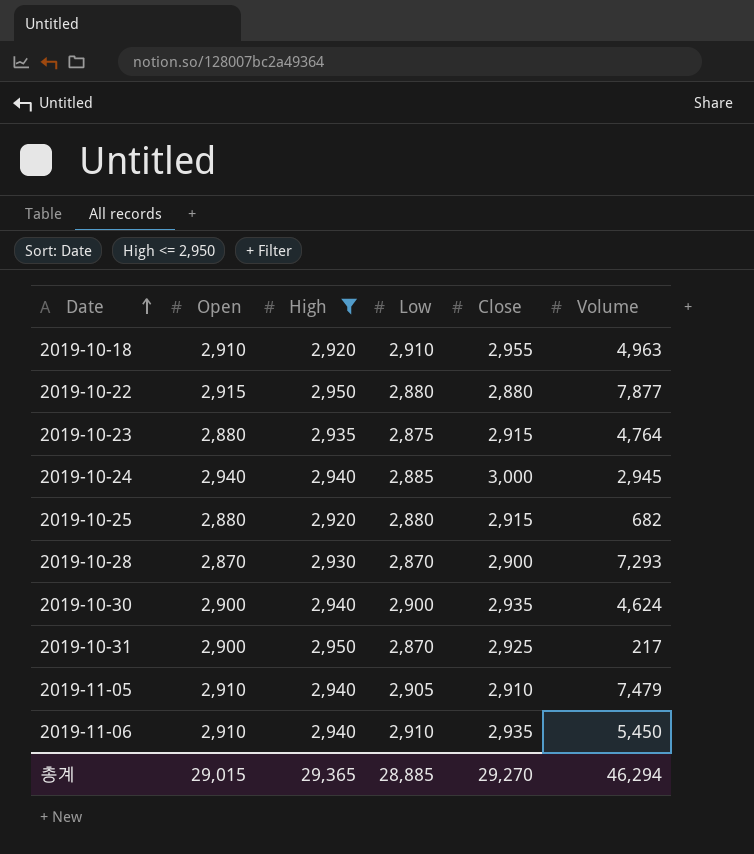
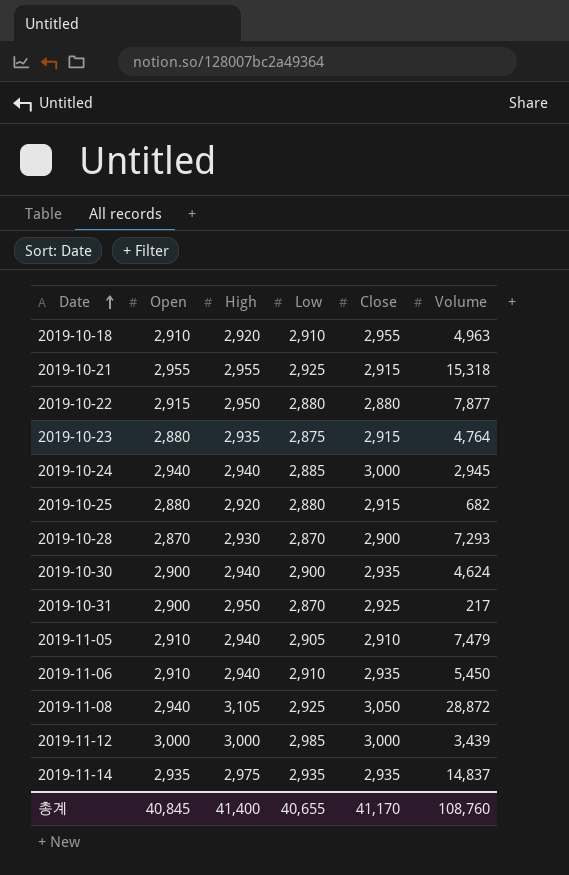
filter: High <= 2,950 -> none
총계 | Open: 29,015 -> 40,845
총계 | High: 29,365 -> 41,400
총계 | Low: 28,885 -> 40,655
총계 | Close: 29,270 -> 41,170
총계 | Volume: 46,294 -> 108,760

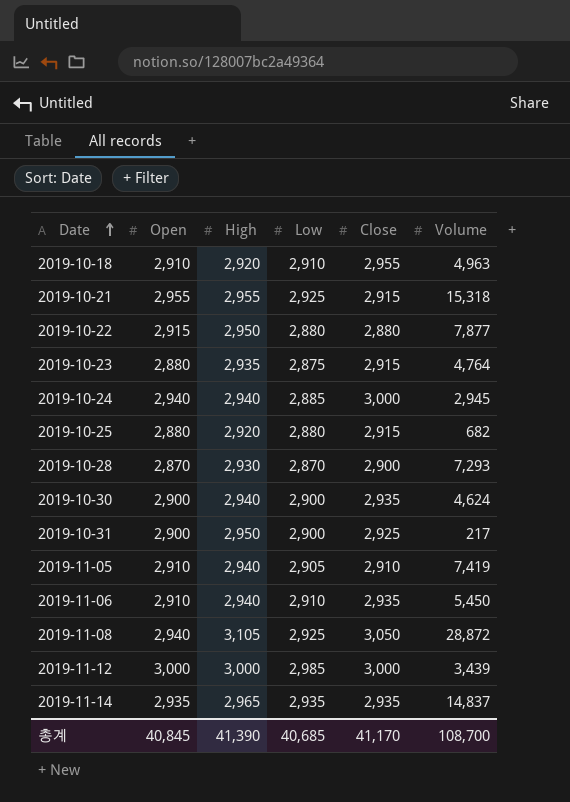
2019-10-31 | Low: 2,870 -> 2,900
2019-11-05 | Volume: 7,479 -> 7,419
2019-11-14 | High: 2,975 -> 2,965
총계 | High: 41,400 -> 41,390
총계 | Low: 40,655 -> 40,685
총계 | Volume: 108,760 -> 108,700

